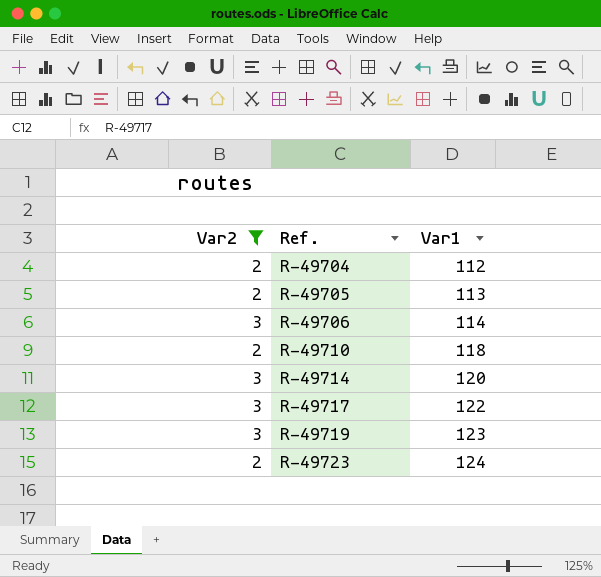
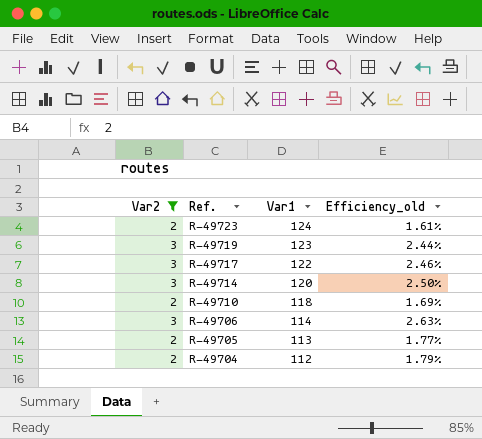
row order: Ref. ascending -> Ref. descending
column Efficiency_old | formula: none -> [Var2] / [Var1]

